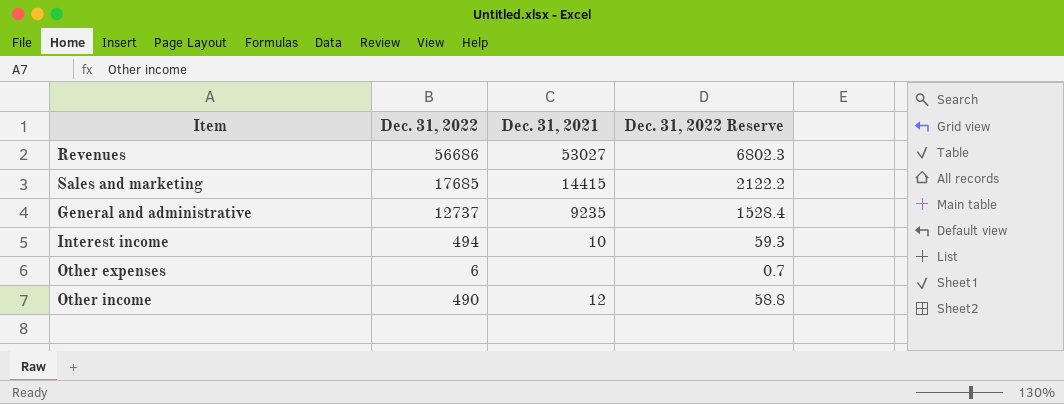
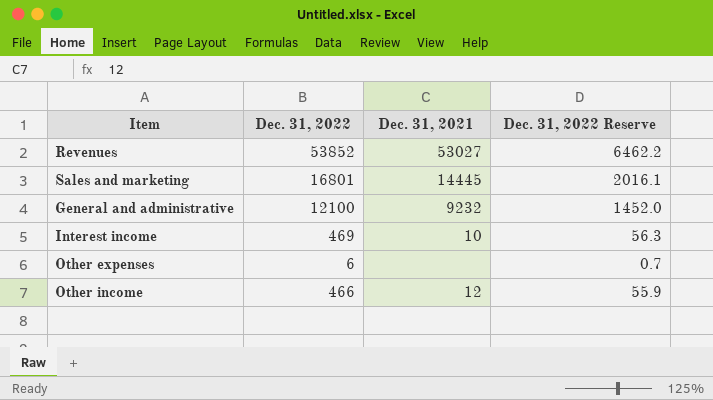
Revenues | Dec. 31, 2022: 56686 -> 53852
Revenues | Dec. 31, 2022 Reserve: 6802.3 -> 6462.2
Sales and marketing | Dec. 31, 2022: 17685 -> 16801
Sales and marketing | Dec. 31, 2021: 14415 -> 14445
Sales and marketing | Dec. 31, 2022 Reserve: 2122.2 -> 2016.1
General and administrative | Dec. 31, 2022: 12737 -> 12100
General and administrative | Dec. 31, 2021: 9235 -> 9232
General and administrative | Dec. 31, 2022 Reserve: 1528.4 -> 1452.0
Interest income | Dec. 31, 2022: 494 -> 469
Interest income | Dec. 31, 2022 Reserve: 59.3 -> 56.3
Other income | Dec. 31, 2022: 490 -> 466
Other income | Dec. 31, 2022 Reserve: 58.8 -> 55.9

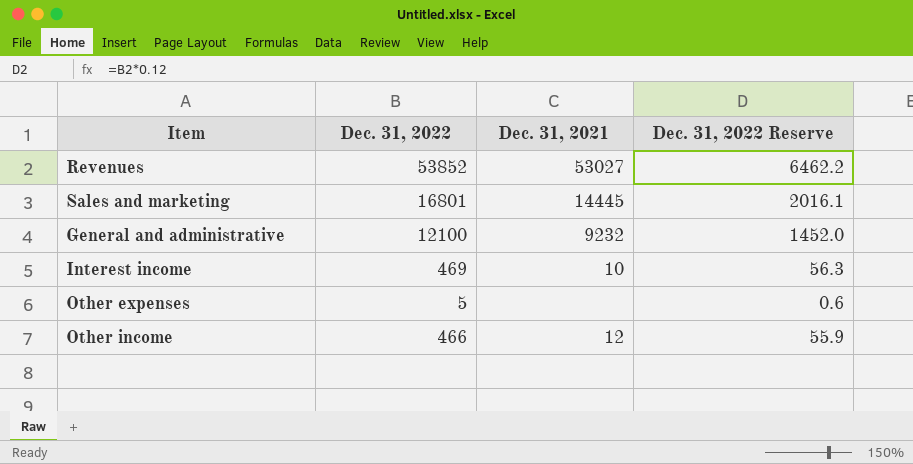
Other expenses | Dec. 31, 2022: 6 -> 5
Other expenses | Dec. 31, 2022 Reserve: 0.7 -> 0.6

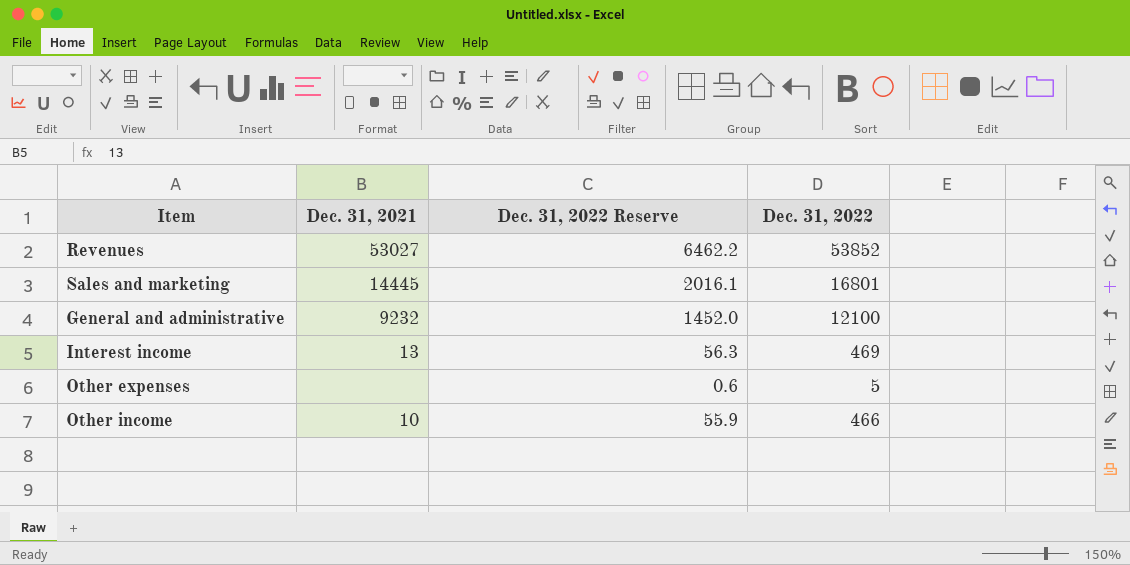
column Dec. 31, 2022 | position: 2 -> 4
Interest income | Dec. 31, 2021: 10 -> 13
Other income | Dec. 31, 2021: 12 -> 10

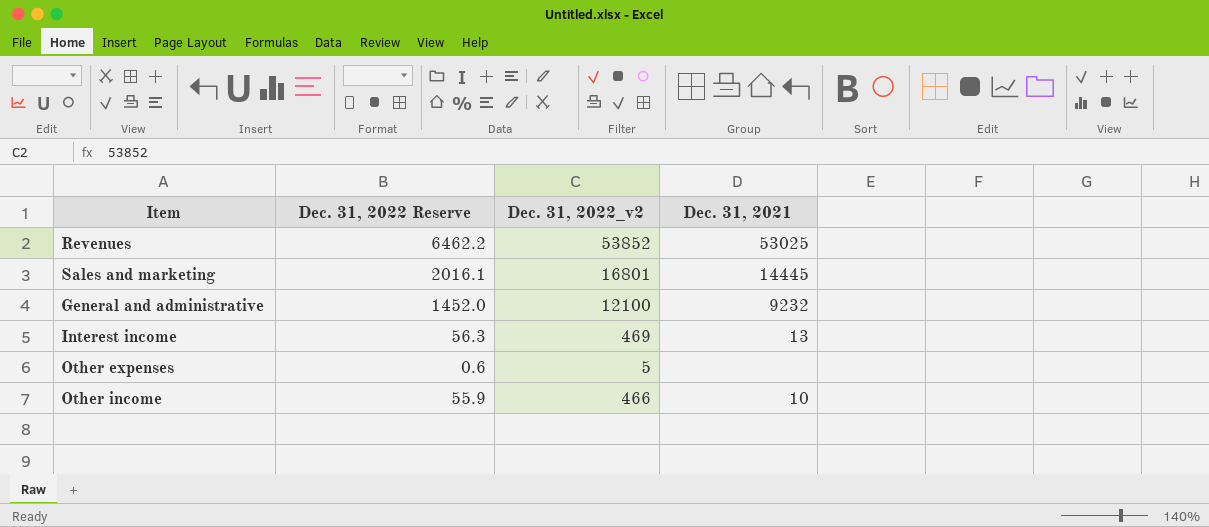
column name: Dec. 31, 2022 -> Dec. 31, 2022_v2
column Dec. 31, 2021 | position: 2 -> 4
Revenues | Dec. 31, 2021: 53027 -> 53025

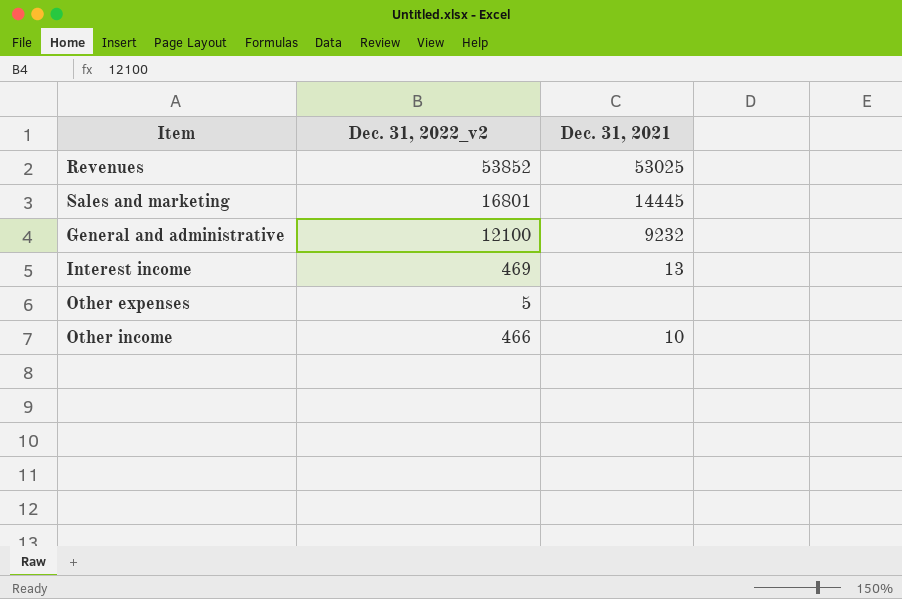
column Dec. 31, 2022 Reserve | formula: [Dec. 31, 2022_v2] * 0.12 -> none

